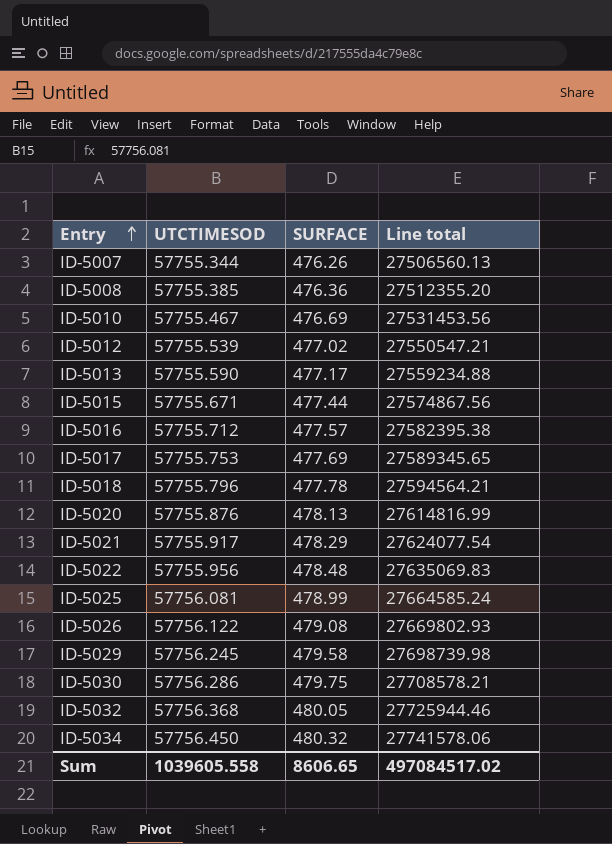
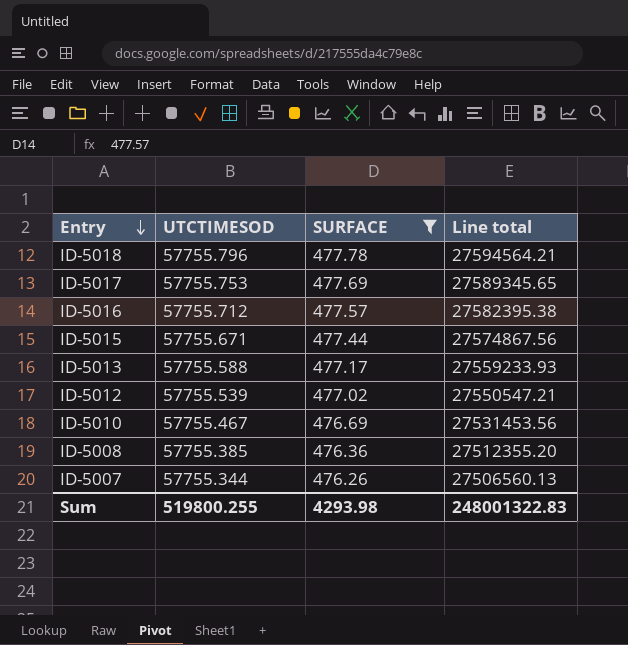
filter: none -> SURFACE <= 477.78
row order: Entry ascending -> Entry descending
ID-5013 | UTCTIMESOD: 57755.590 -> 57755.588
ID-5013 | Line total: 27559234.88 -> 27559233.93
Sum | UTCTIMESOD: 1039605.558 -> 519800.255
Sum | SURFACE: 8606.65 -> 4293.98
Sum | Line total: 497084517.02 -> 248001322.83

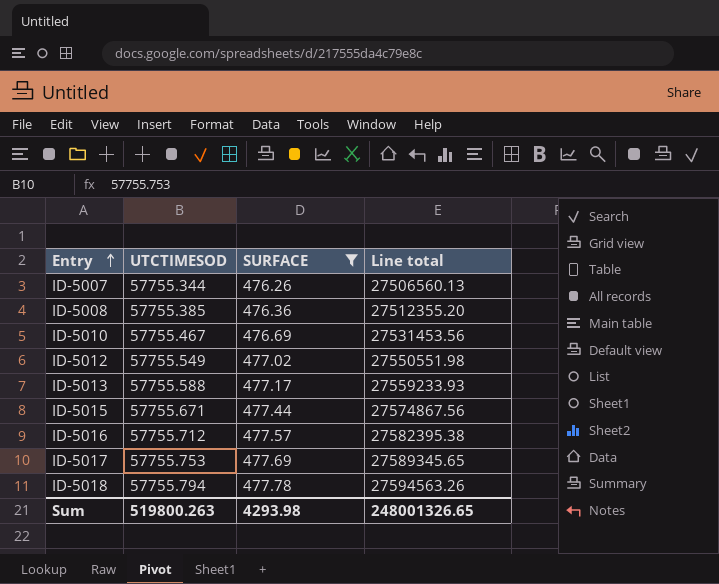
row order: Entry descending -> Entry ascending
ID-5012 | UTCTIMESOD: 57755.539 -> 57755.549
ID-5012 | Line total: 27550547.21 -> 27550551.98
ID-5018 | UTCTIMESOD: 57755.796 -> 57755.794
ID-5018 | Line total: 27594564.21 -> 27594563.26
Sum | UTCTIMESOD: 519800.255 -> 519800.263
Sum | Line total: 248001322.83 -> 248001326.65

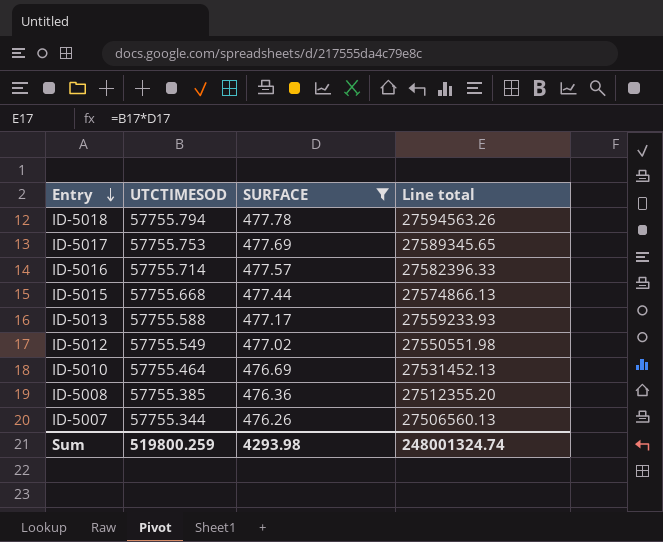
row order: Entry ascending -> Entry descending
ID-5016 | UTCTIMESOD: 57755.712 -> 57755.714
ID-5016 | Line total: 27582395.38 -> 27582396.33
ID-5015 | UTCTIMESOD: 57755.671 -> 57755.668
ID-5015 | Line total: 27574867.56 -> 27574866.13
ID-5010 | UTCTIMESOD: 57755.467 -> 57755.464
ID-5010 | Line total: 27531453.56 -> 27531452.13
Sum | UTCTIMESOD: 519800.263 -> 519800.259
Sum | Line total: 248001326.65 -> 248001324.74

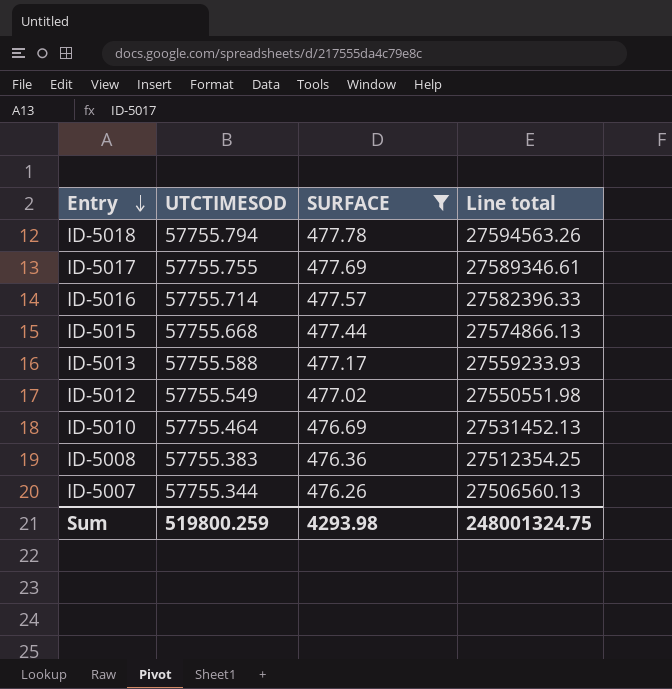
ID-5017 | UTCTIMESOD: 57755.753 -> 57755.755
ID-5017 | Line total: 27589345.65 -> 27589346.61
ID-5008 | UTCTIMESOD: 57755.385 -> 57755.383
ID-5008 | Line total: 27512355.20 -> 27512354.25
Sum | Line total: 248001324.74 -> 248001324.75

